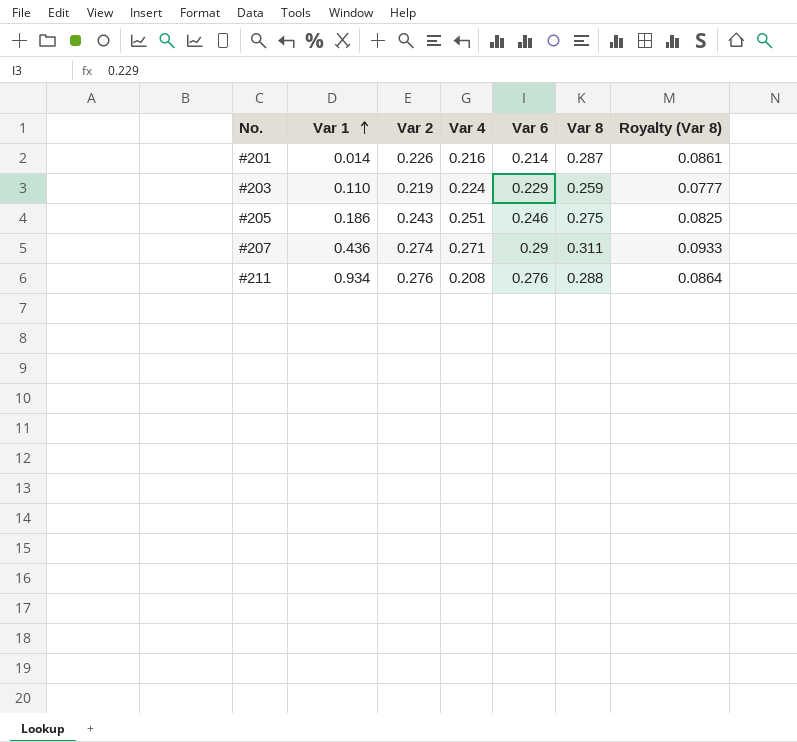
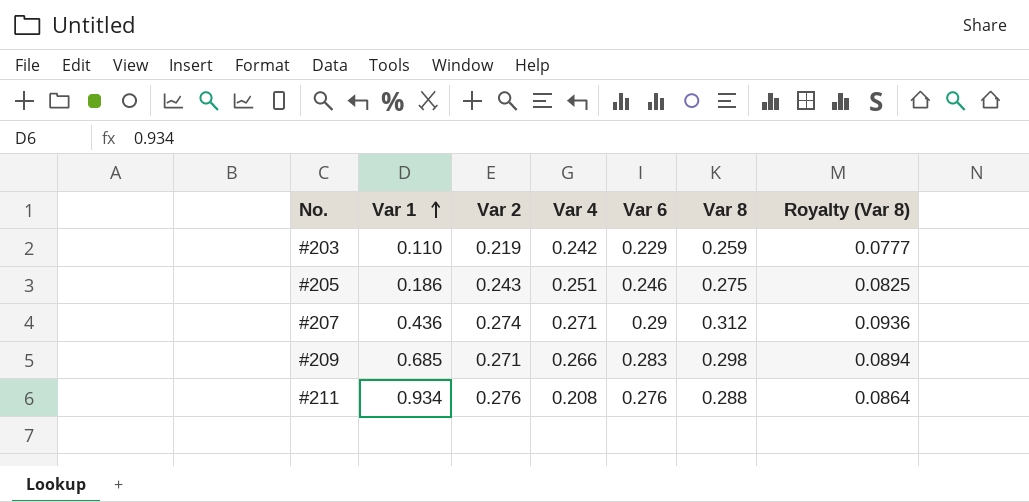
row #201: 0.014 | 0.226 | 0.216 | 0.214 | 0.287 | 0.0861 -> none
#203 | Var 4: 0.224 -> 0.242
#207 | Var 8: 0.311 -> 0.312
#207 | Royalty (Var 8): 0.0933 -> 0.0936
row #209: none -> 0.685 | 0.271 | 0.266 | 0.283 | 0.298 | 0.0894

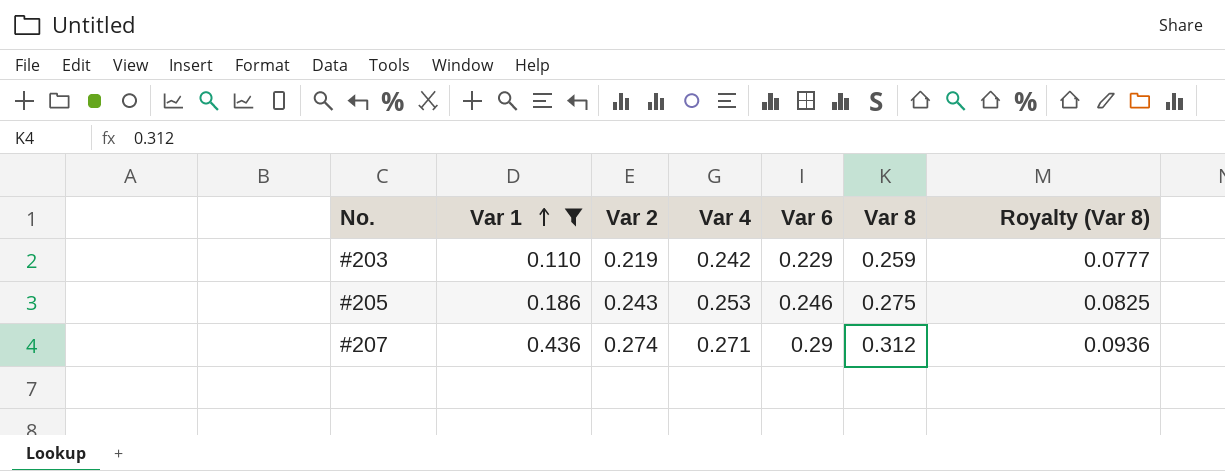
filter: none -> Var 1 <= 0.436
#205 | Var 4: 0.251 -> 0.253

